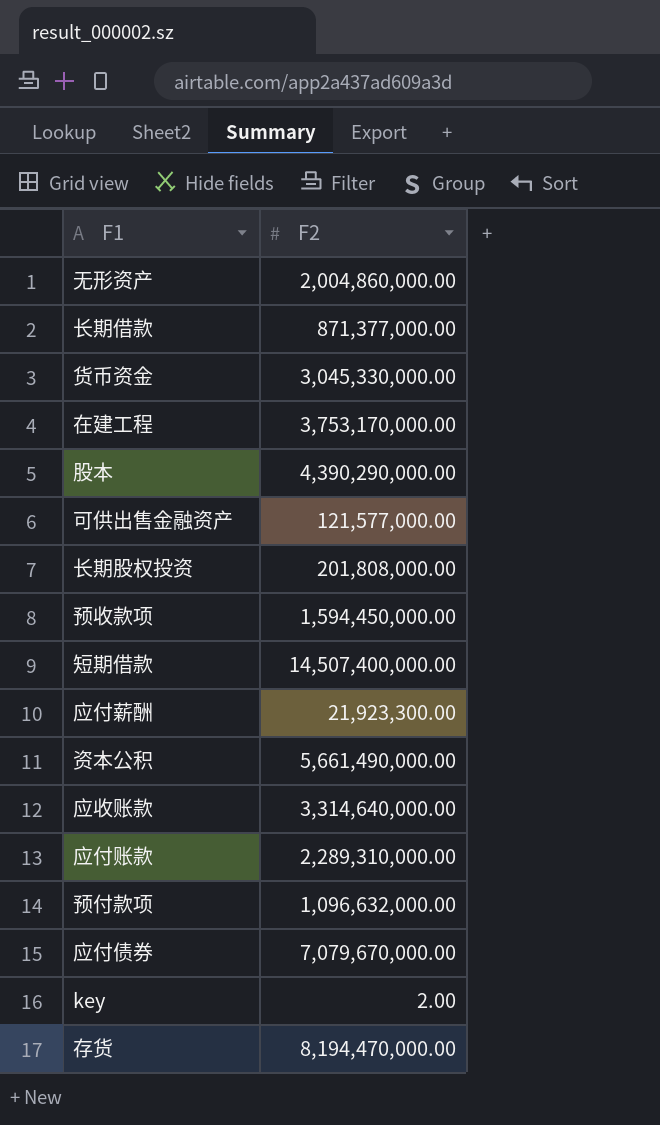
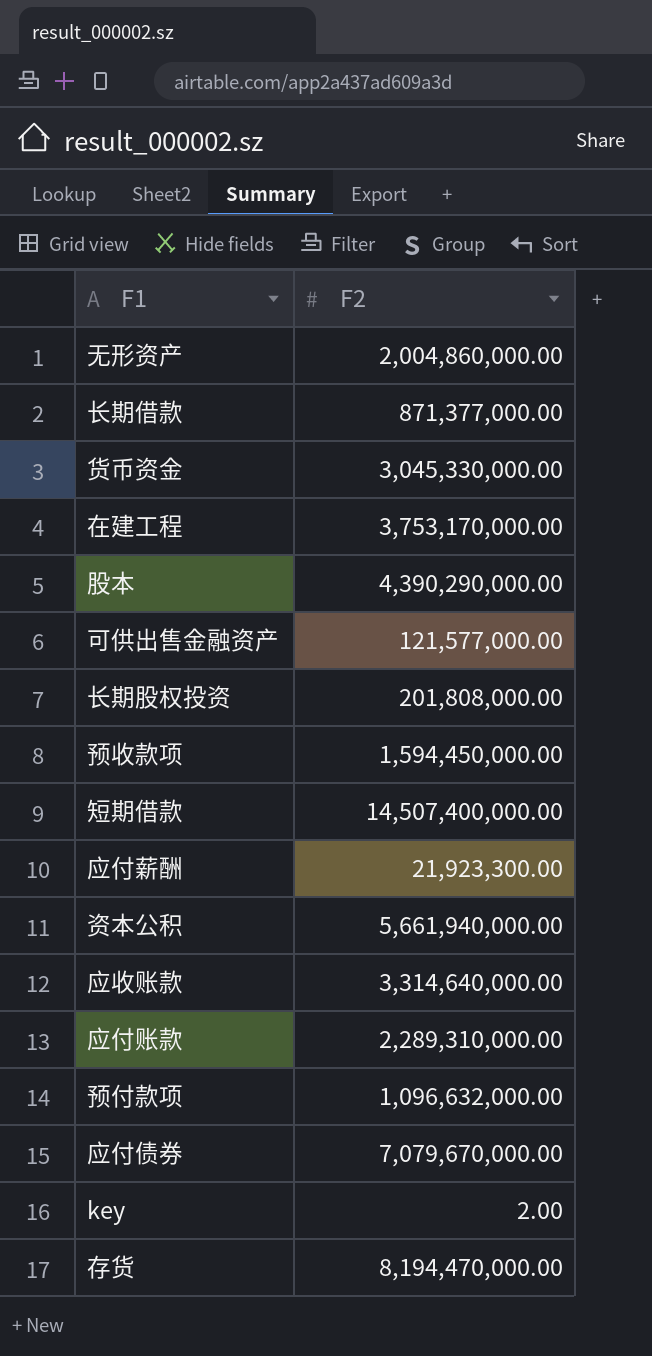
资本公积 | F2: 5,661,490,000.00 -> 5,661,940,000.00

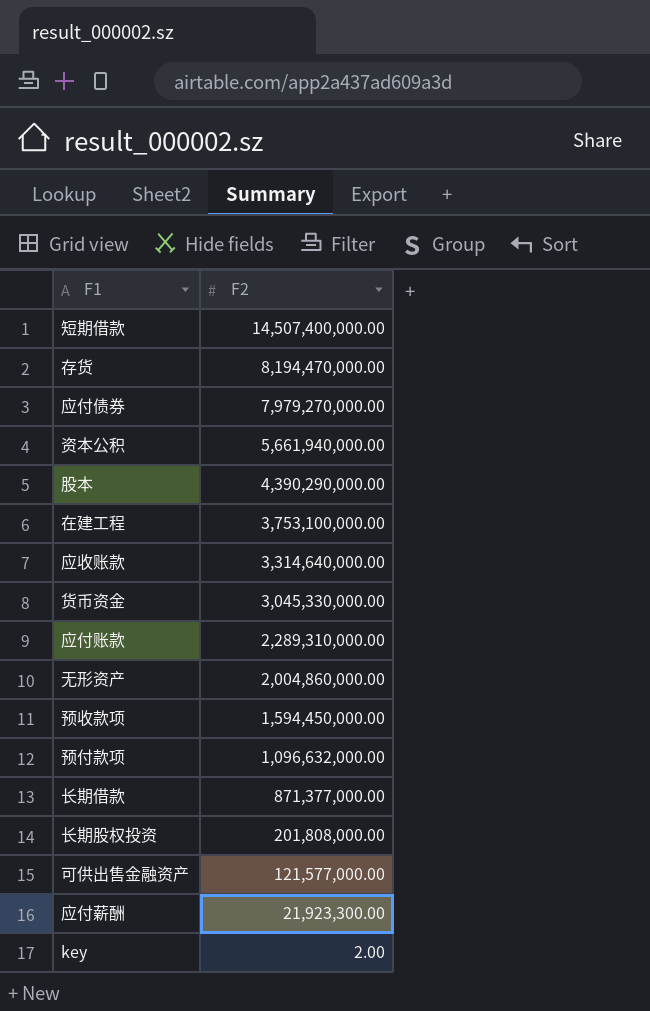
row order: none -> F2 descending
应付债券 | F2: 7,079,670,000.00 -> 7,979,270,000.00
在建工程 | F2: 3,753,170,000.00 -> 3,753,100,000.00

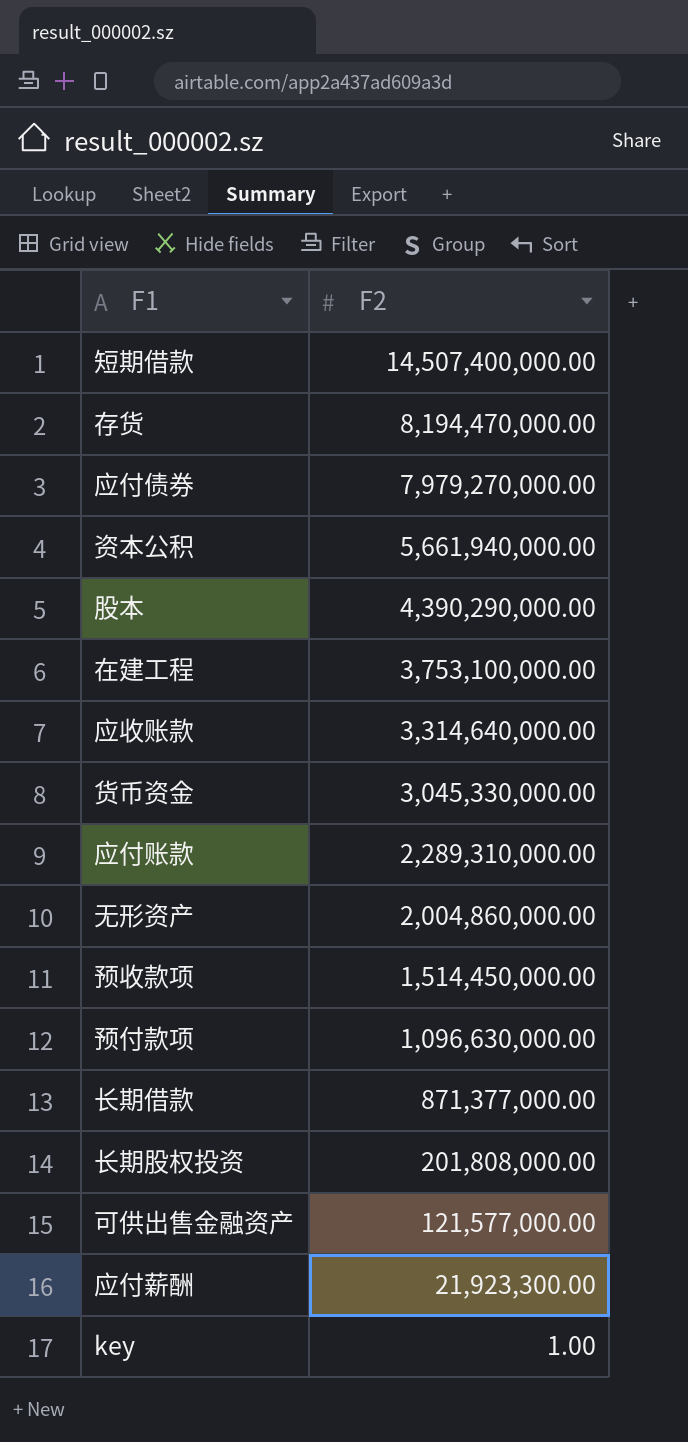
预收款项 | F2: 1,594,450,000.00 -> 1,514,450,000.00
预付款项 | F2: 1,096,632,000.00 -> 1,096,630,000.00
key | F2: 2.00 -> 1.00

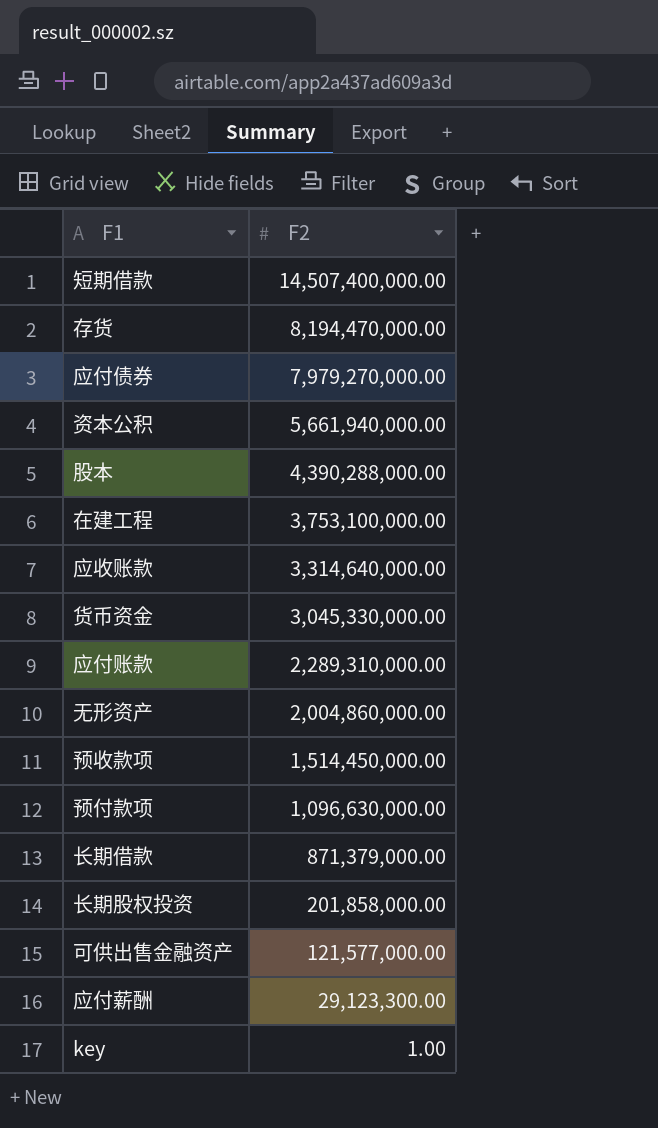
股本 | F2: 4,390,290,000.00 -> 4,390,288,000.00
长期借款 | F2: 871,377,000.00 -> 871,379,000.00
长期股权投资 | F2: 201,808,000.00 -> 201,858,000.00
应付薪酬 | F2: 21,923,300.00 -> 29,123,300.00

